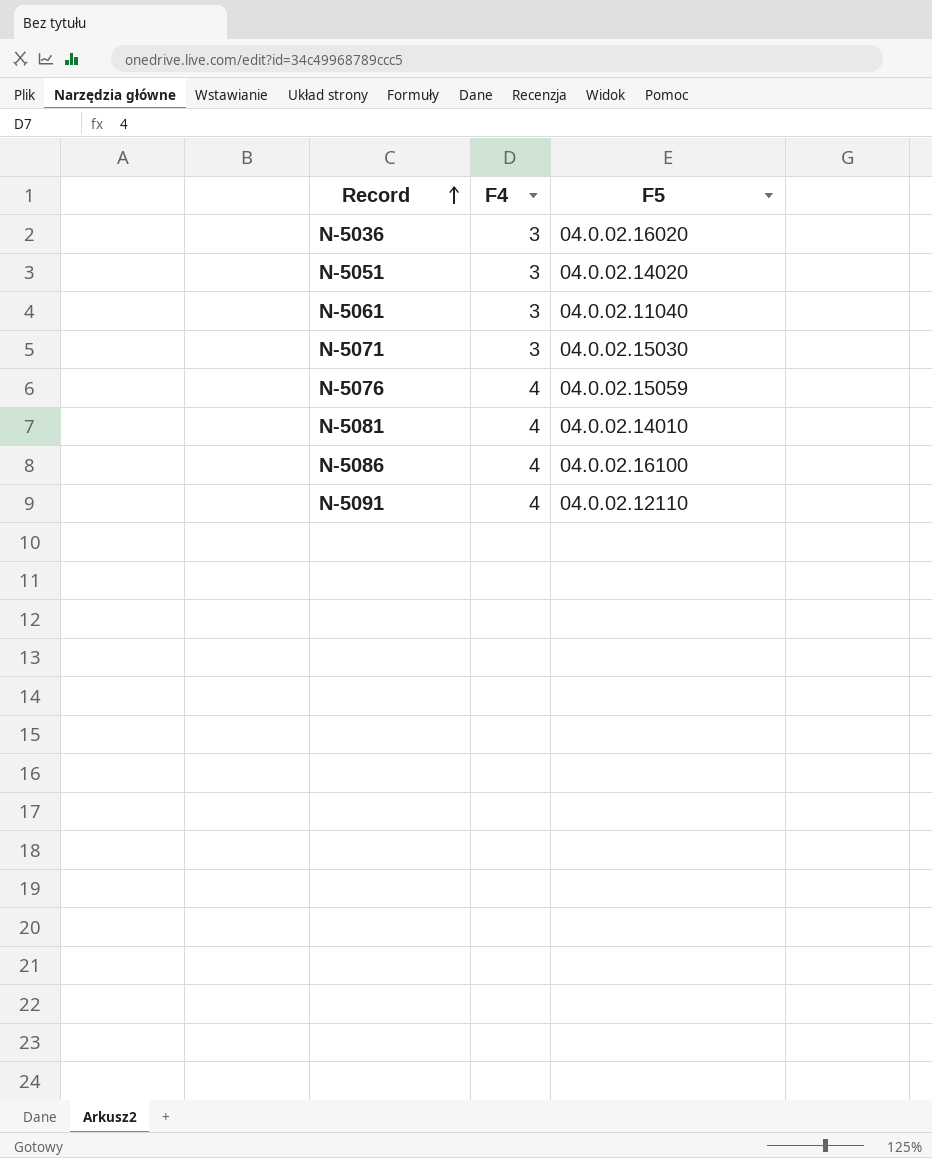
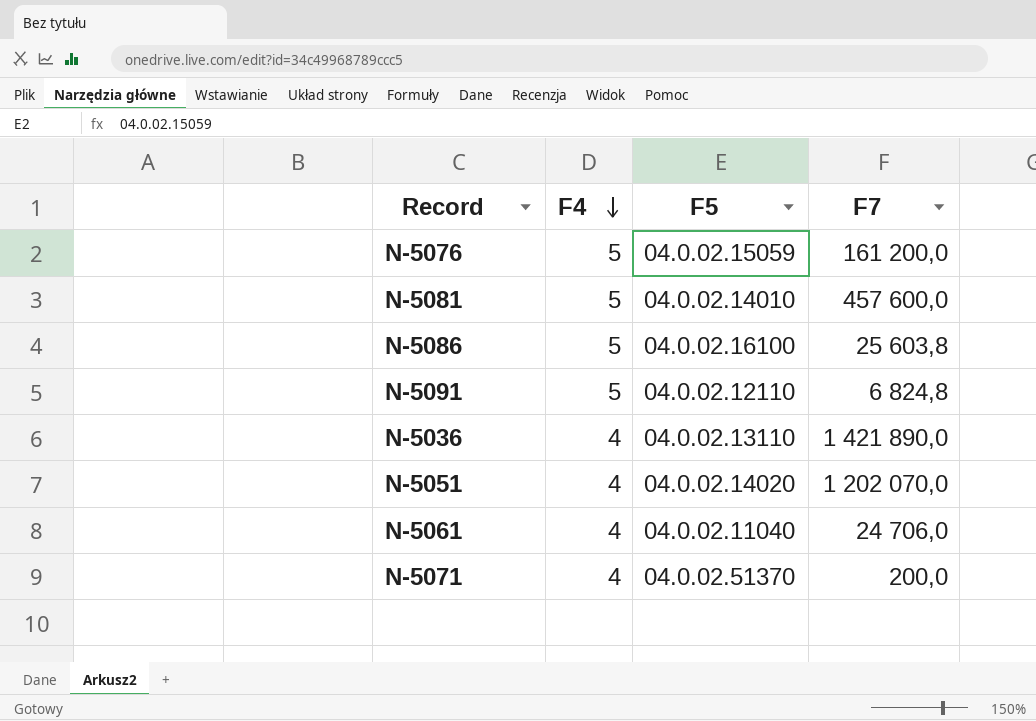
row order: Record ascending -> F4 descending
column F7 | position: none -> 4
N-5076 | F4: 4 -> 5
N-5081 | F4: 4 -> 5
N-5086 | F4: 4 -> 5
N-5091 | F4: 4 -> 5
N-5036 | F4: 3 -> 4
N-5036 | F5: 04.0.02.16020 -> 04.0.02.13110
N-5051 | F4: 3 -> 4
N-5061 | F4: 3 -> 4
N-5071 | F4: 3 -> 4
N-5071 | F5: 04.0.02.15030 -> 04.0.02.51370

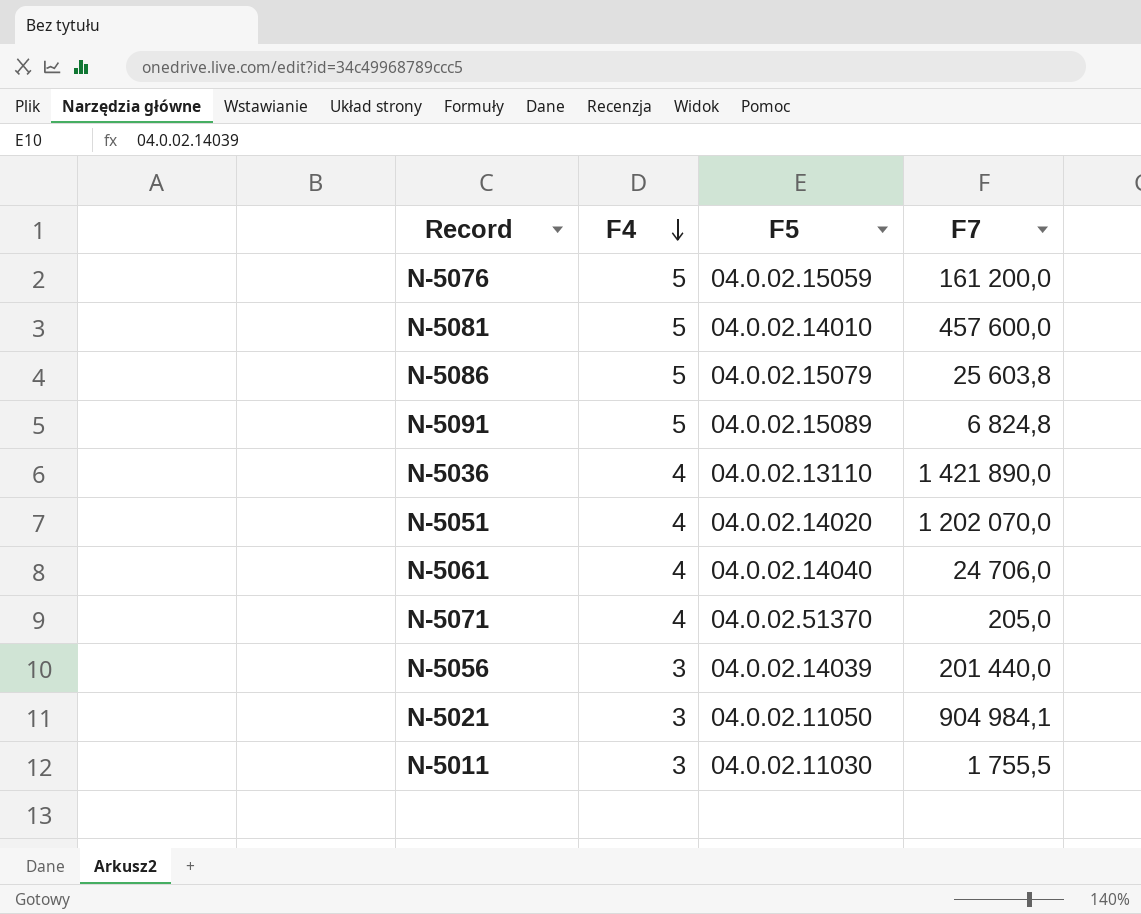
N-5086 | F5: 04.0.02.16100 -> 04.0.02.15079
N-5091 | F5: 04.0.02.12110 -> 04.0.02.15089
N-5061 | F5: 04.0.02.11040 -> 04.0.02.14040
N-5071 | F7: 200,0 -> 205,0
row N-5056: none -> 3 | 04.0.02.14039 | 201 440,0
row N-5021: none -> 3 | 04.0.02.11050 | 904 984,1
row N-5011: none -> 3 | 04.0.02.11030 | 1 755,5

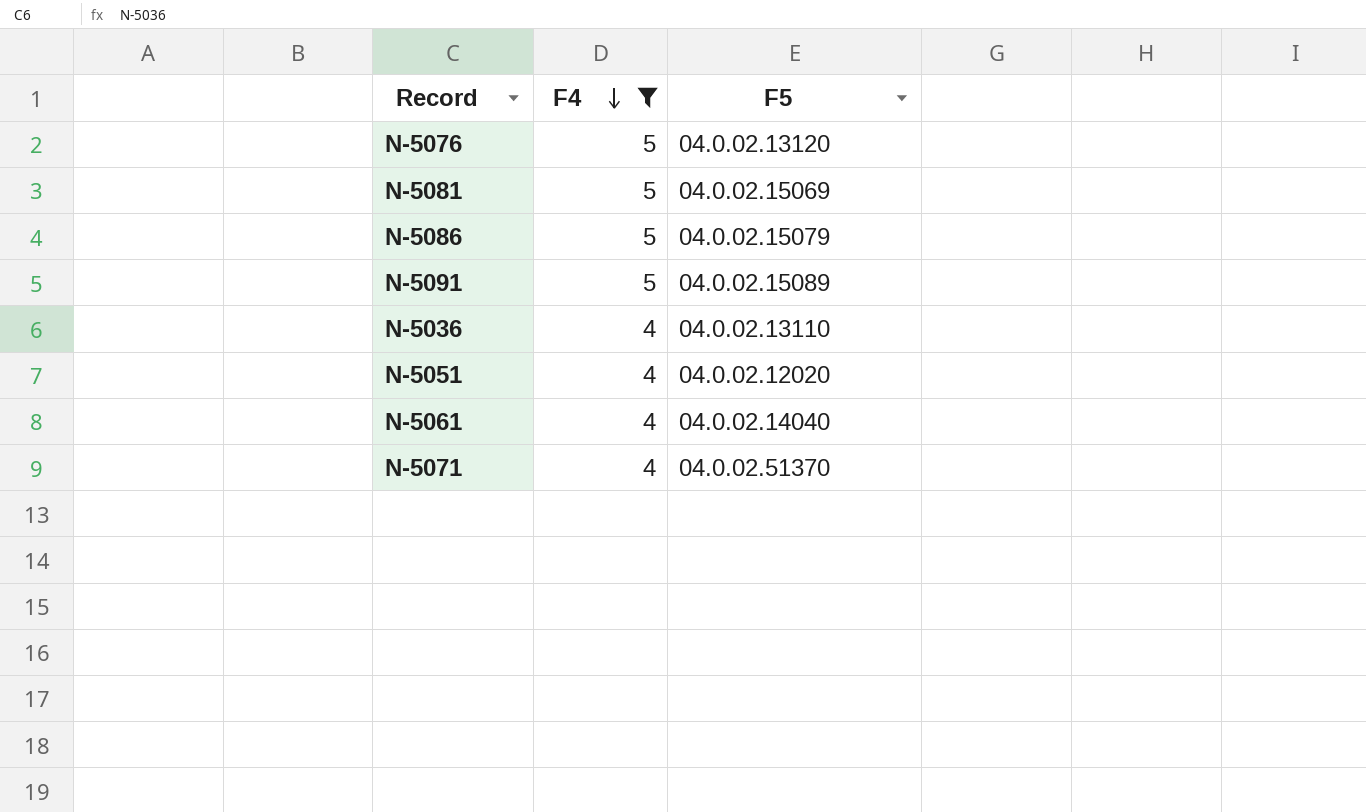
filter: none -> F4 != 3
column F7 | position: 4 -> none
N-5076 | F5: 04.0.02.15059 -> 04.0.02.13120
N-5081 | F5: 04.0.02.14010 -> 04.0.02.15069
N-5051 | F5: 04.0.02.14020 -> 04.0.02.12020

